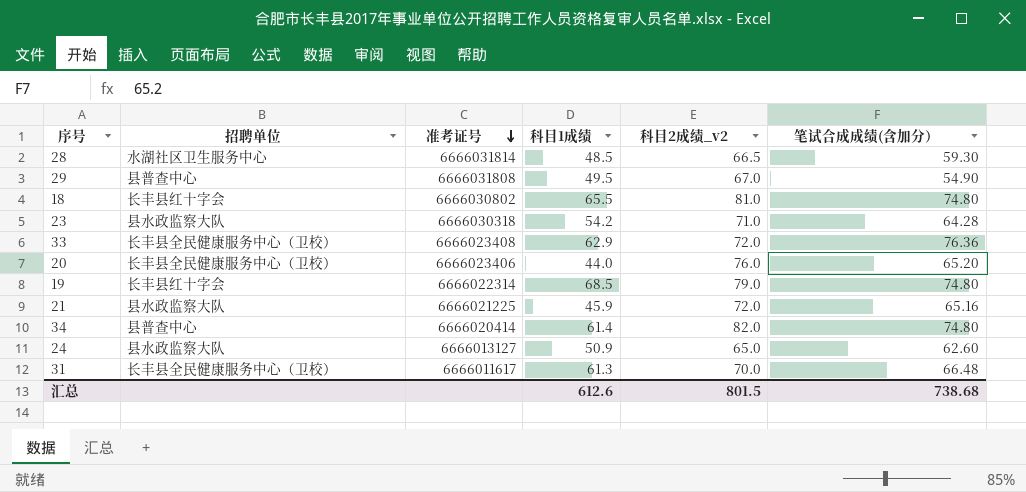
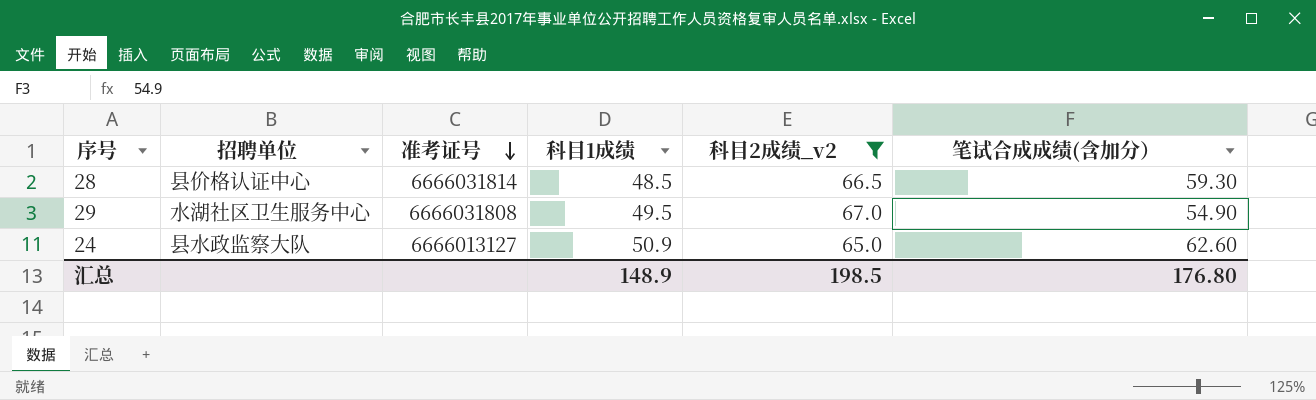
filter: none -> 科目2成绩_v2 <= 67.0
28 | 招聘单位: 水湖社区卫生服务中心 -> 县价格认证中心
29 | 招聘单位: 县普查中心 -> 水湖社区卫生服务中心
汇总 | 科目1成绩: 612.6 -> 148.9
汇总 | 科目2成绩_v2: 801.5 -> 198.5
汇总 | 笔试合成成绩(含加分）: 738.68 -> 176.80

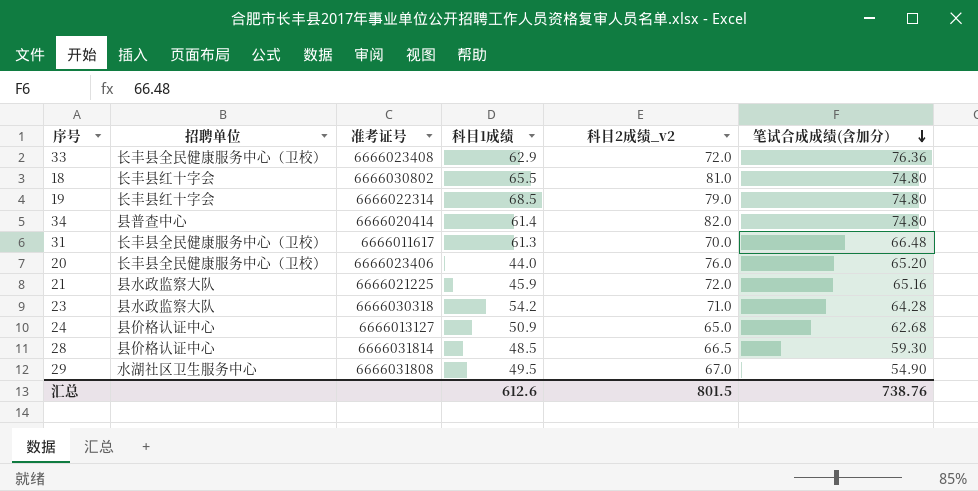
filter: 科目2成绩_v2 <= 67.0 -> none
row order: 准考证号 descending -> 笔试合成成绩(含加分） descending
24 | 招聘单位: 县水政监察大队 -> 县价格认证中心
24 | 笔试合成成绩(含加分）: 62.60 -> 62.68
汇总 | 科目1成绩: 148.9 -> 612.6
汇总 | 科目2成绩_v2: 198.5 -> 801.5
汇总 | 笔试合成成绩(含加分）: 176.80 -> 738.76

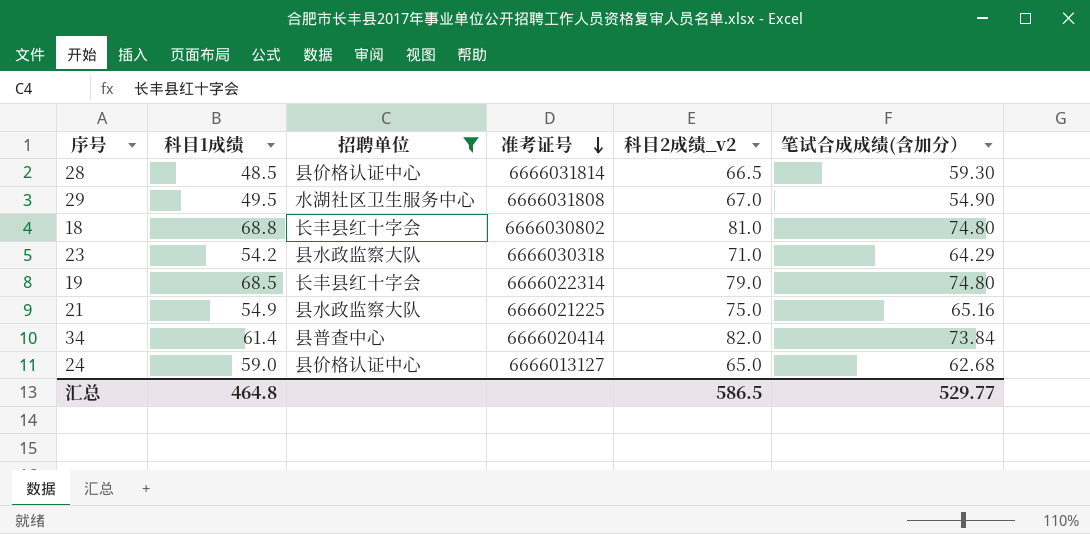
filter: none -> 招聘单位 != 长丰县全民健康服务中心（卫校）
row order: 笔试合成成绩(含加分） descending -> 准考证号 descending
column 科目1成绩 | position: 4 -> 2
18 | 科目1成绩: 65.5 -> 68.8
23 | 笔试合成成绩(含加分）: 64.28 -> 64.29
21 | 科目1成绩: 45.9 -> 54.9
21 | 科目2成绩_v2: 72.0 -> 75.0
34 | 笔试合成成绩(含加分）: 74.80 -> 73.84
24 | 科目1成绩: 50.9 -> 59.0
汇总 | 科目1成绩: 612.6 -> 464.8
汇总 | 科目2成绩_v2: 801.5 -> 586.5
汇总 | 笔试合成成绩(含加分）: 738.76 -> 529.77

